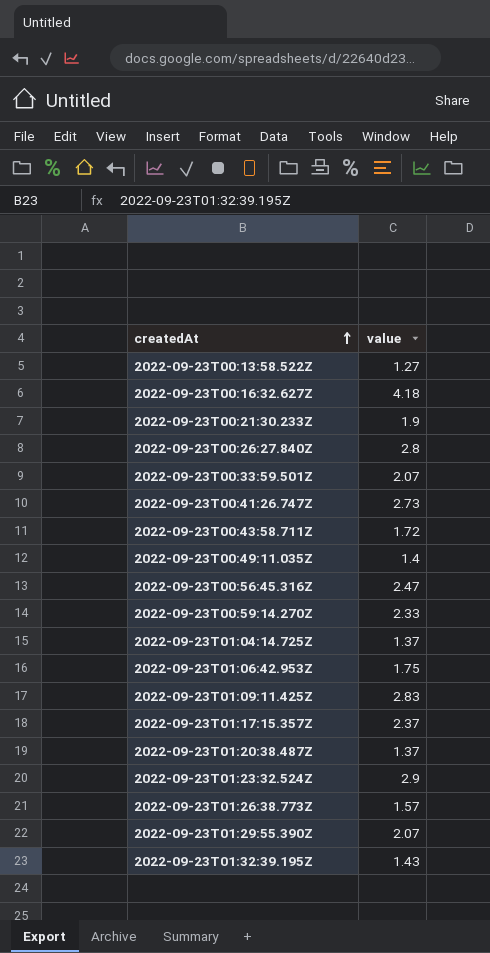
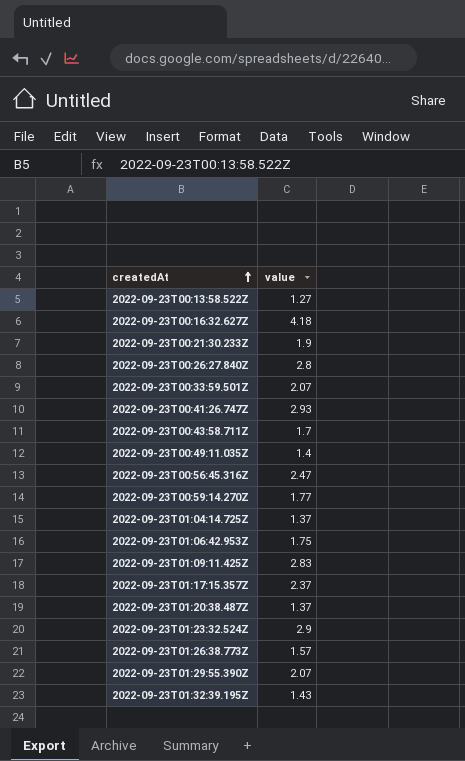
2022-09-23T00:41:26.747Z | value: 2.73 -> 2.93
2022-09-23T00:43:58.711Z | value: 1.72 -> 1.7
2022-09-23T00:59:14.270Z | value: 2.33 -> 1.77

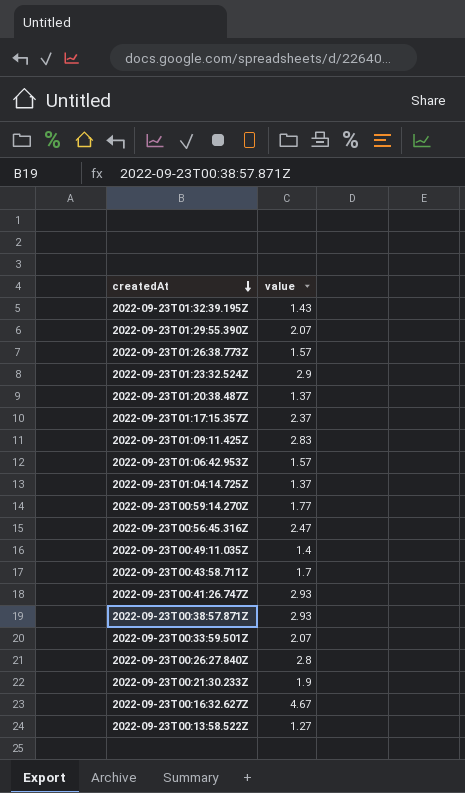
row order: createdAt ascending -> createdAt descending
2022-09-23T01:06:42.953Z | value: 1.75 -> 1.57
row 2022-09-23T00:38:57.871Z: none -> 2.93
2022-09-23T00:16:32.627Z | value: 4.18 -> 4.67

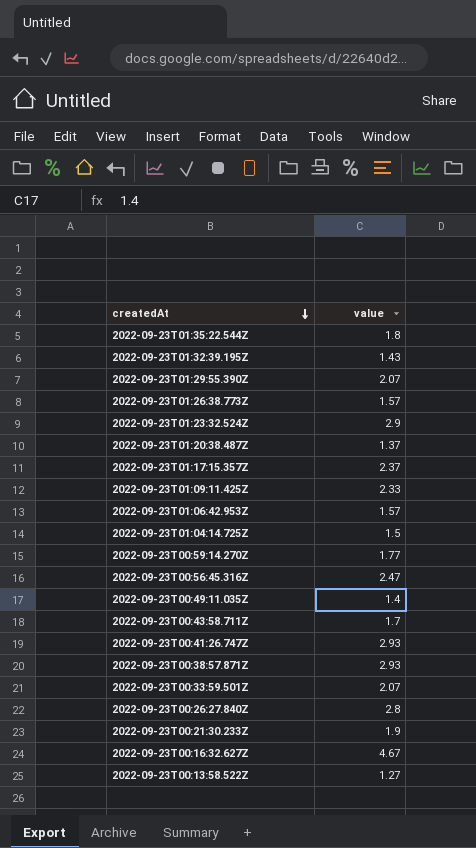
row 2022-09-23T01:35:22.544Z: none -> 1.8
2022-09-23T01:09:11.425Z | value: 2.83 -> 2.33
2022-09-23T01:04:14.725Z | value: 1.37 -> 1.5

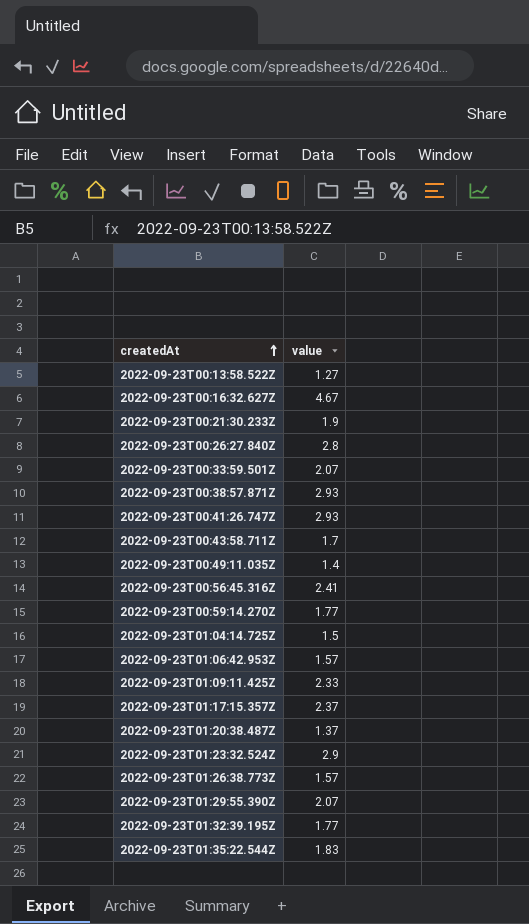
row order: createdAt descending -> createdAt ascending
2022-09-23T00:56:45.316Z | value: 2.47 -> 2.41
2022-09-23T01:32:39.195Z | value: 1.43 -> 1.77
2022-09-23T01:35:22.544Z | value: 1.8 -> 1.83

